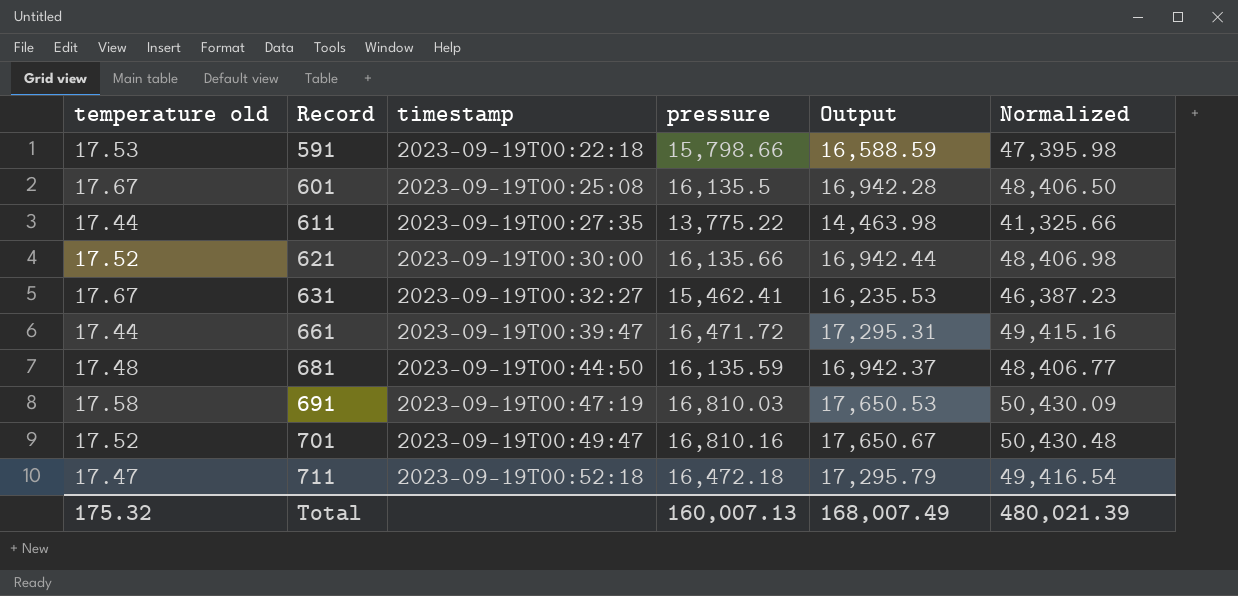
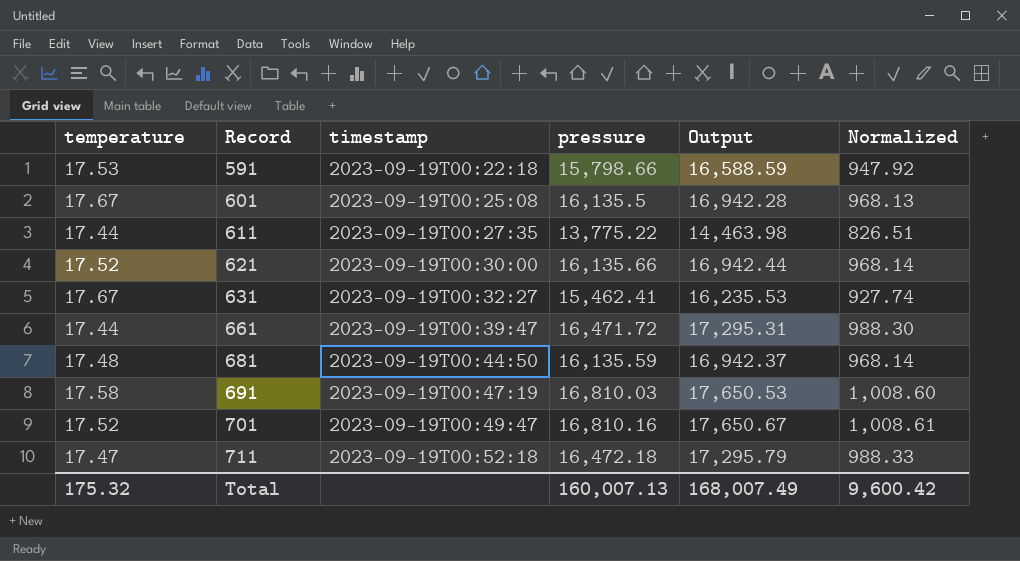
column name: temperature old -> temperature
column Normalized | formula: [pressure] * 3 -> [pressure] * 0.06
Total | Normalized: 480,021.39 -> 9,600.42

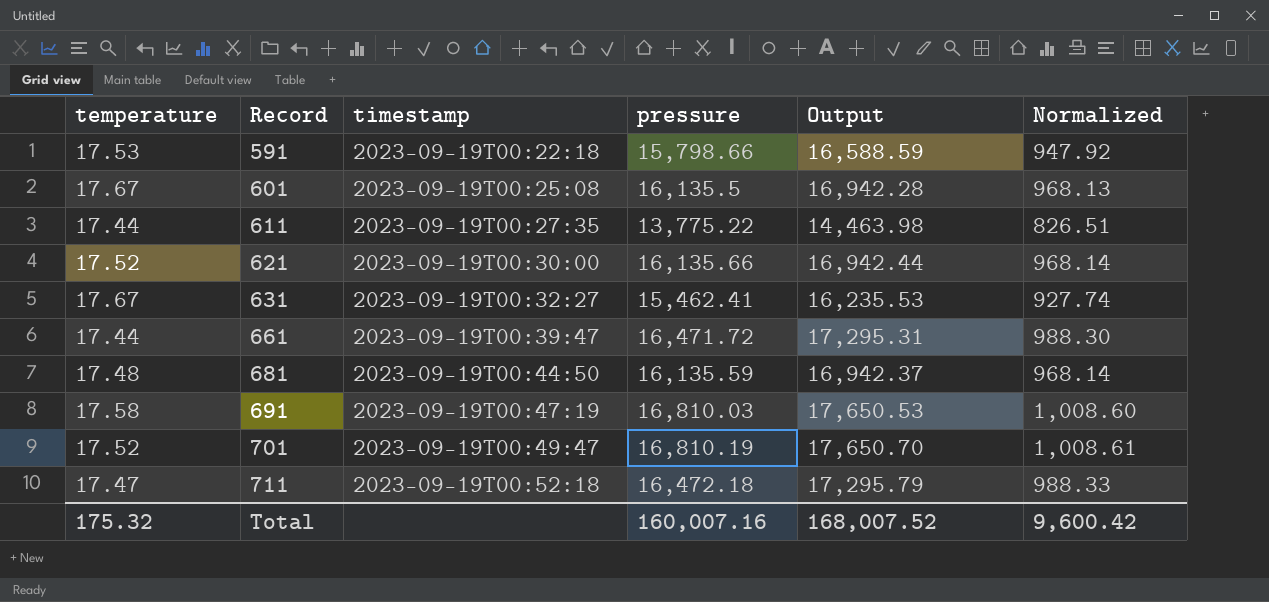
701 | pressure: 16,810.16 -> 16,810.19
701 | Output: 17,650.67 -> 17,650.70
Total | pressure: 160,007.13 -> 160,007.16
Total | Output: 168,007.49 -> 168,007.52

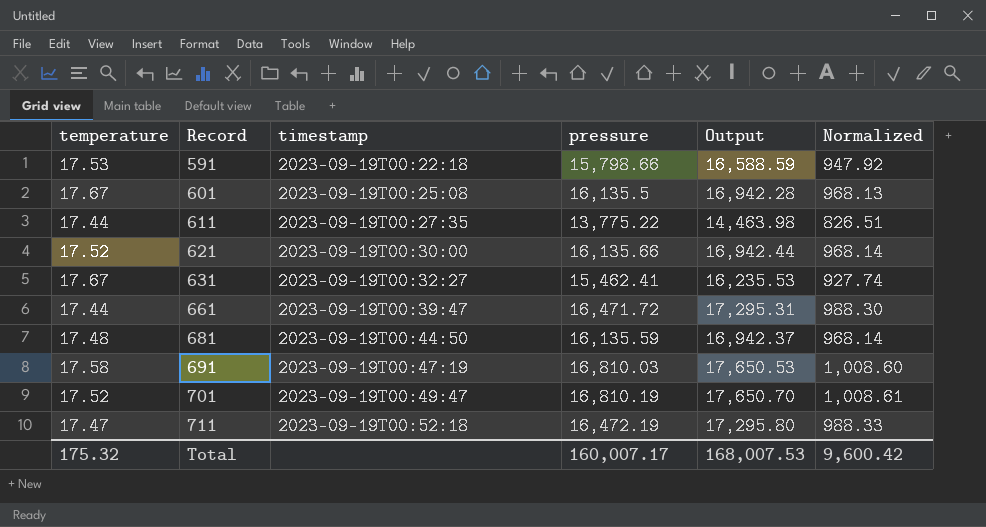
711 | pressure: 16,472.18 -> 16,472.19
711 | Output: 17,295.79 -> 17,295.80
Total | pressure: 160,007.16 -> 160,007.17
Total | Output: 168,007.52 -> 168,007.53

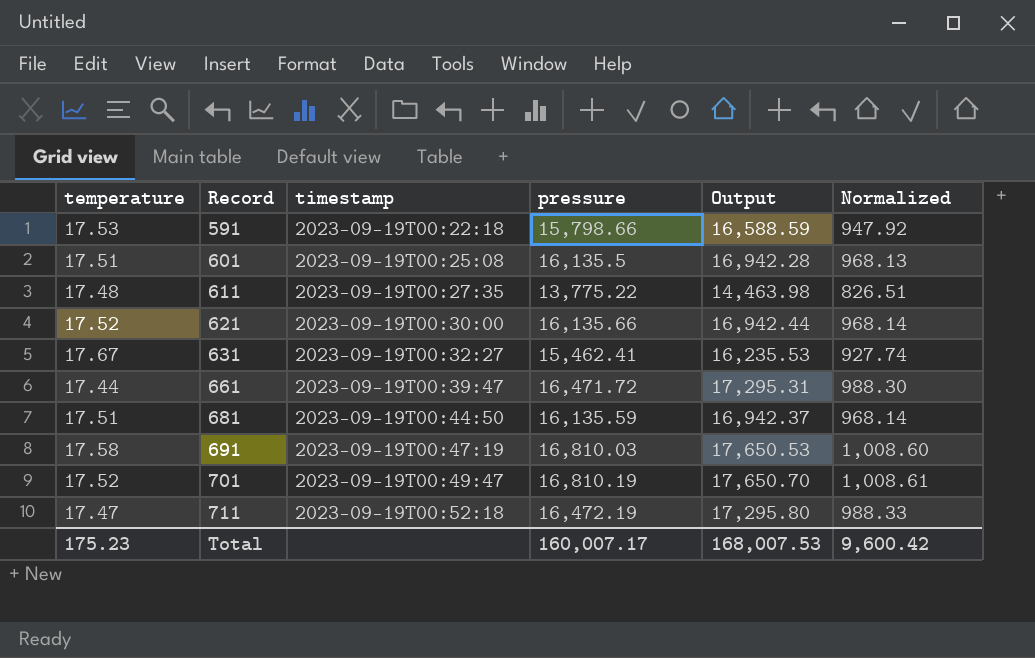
601 | temperature: 17.67 -> 17.51
611 | temperature: 17.44 -> 17.48
681 | temperature: 17.48 -> 17.51
Total | temperature: 175.32 -> 175.23

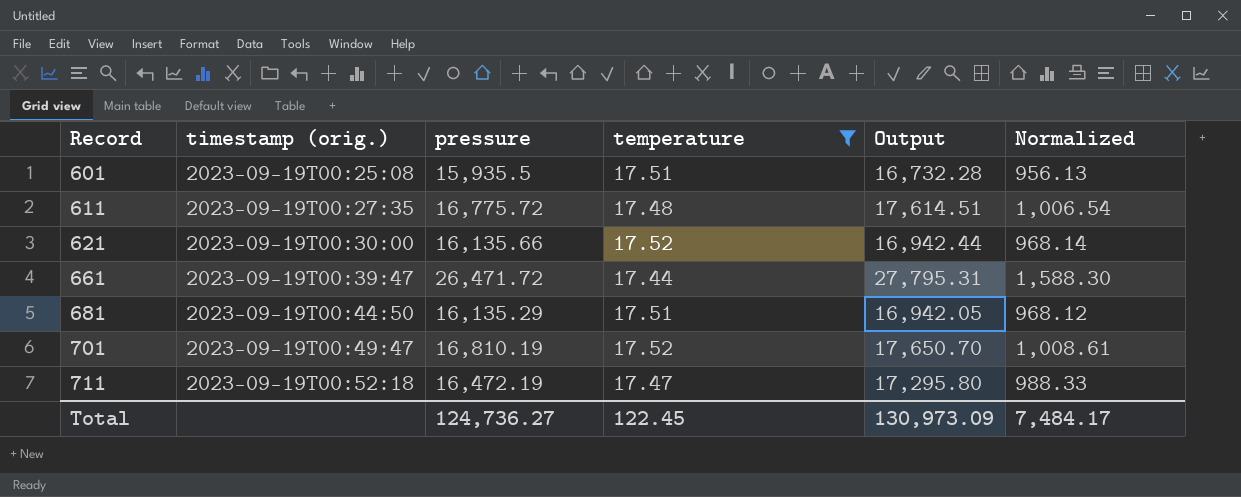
filter: none -> temperature <= 17.52
column name: timestamp -> timestamp (orig.)
column temperature | position: 1 -> 4
601 | pressure: 16,135.5 -> 15,935.5
601 | Output: 16,942.28 -> 16,732.28
601 | Normalized: 968.13 -> 956.13
611 | pressure: 13,775.22 -> 16,775.72
611 | Output: 14,463.98 -> 17,614.51
611 | Normalized: 826.51 -> 1,006.54
661 | pressure: 16,471.72 -> 26,471.72
661 | Output: 17,295.31 -> 27,795.31
661 | Normalized: 988.30 -> 1,588.30
681 | pressure: 16,135.59 -> 16,135.29
681 | Output: 16,942.37 -> 16,942.05
681 | Normalized: 968.14 -> 968.12
Total | pressure: 160,007.17 -> 124,736.27
Total | temperature: 175.23 -> 122.45
Total | Output: 168,007.53 -> 130,973.09
Total | Normalized: 9,600.42 -> 7,484.17

